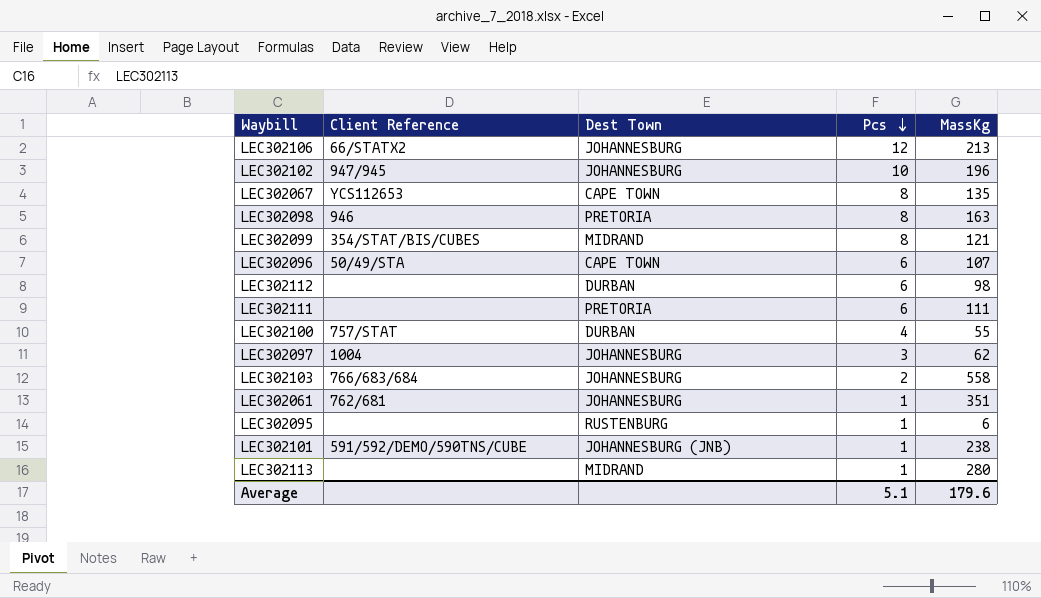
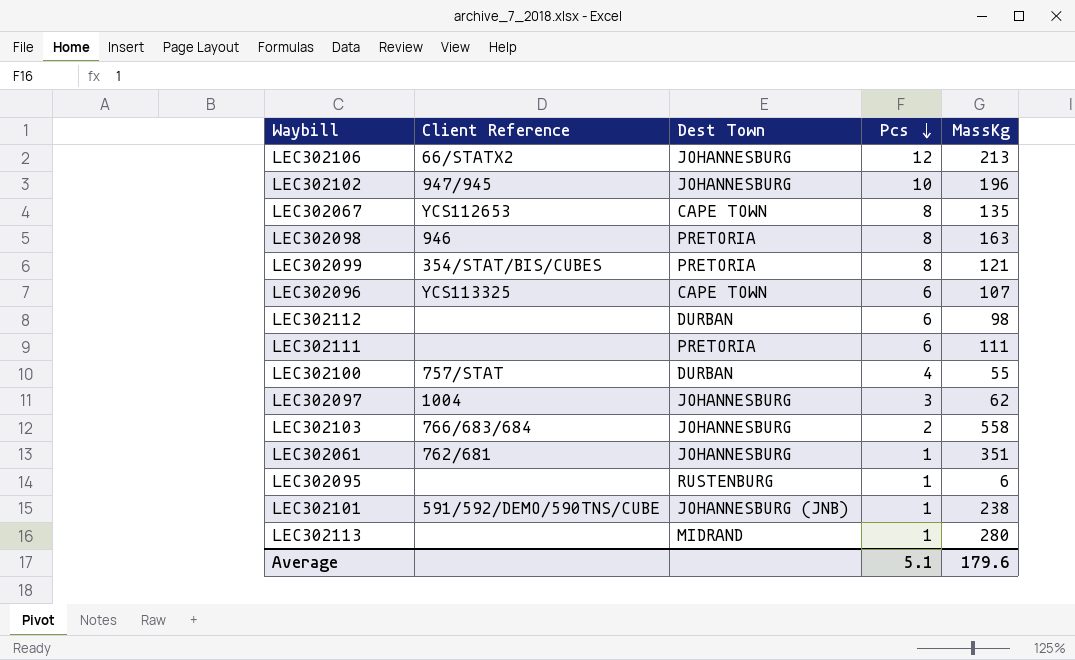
LEC302099 | Dest Town: MIDRAND -> PRETORIA
LEC302096 | Client Reference: 50/49/STA -> YCS113325

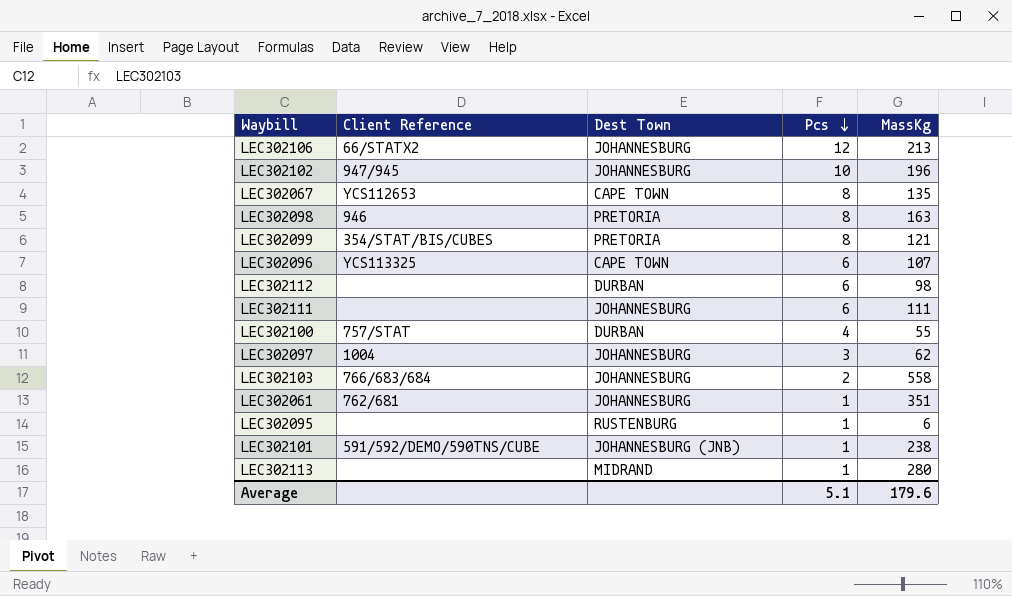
LEC302111 | Dest Town: PRETORIA -> JOHANNESBURG

